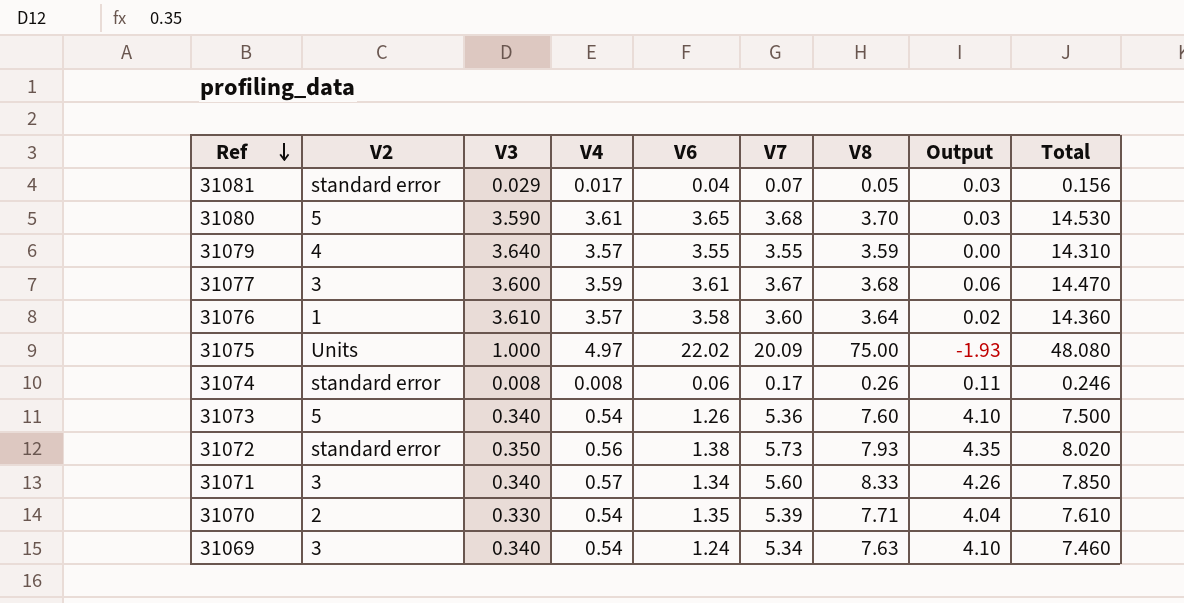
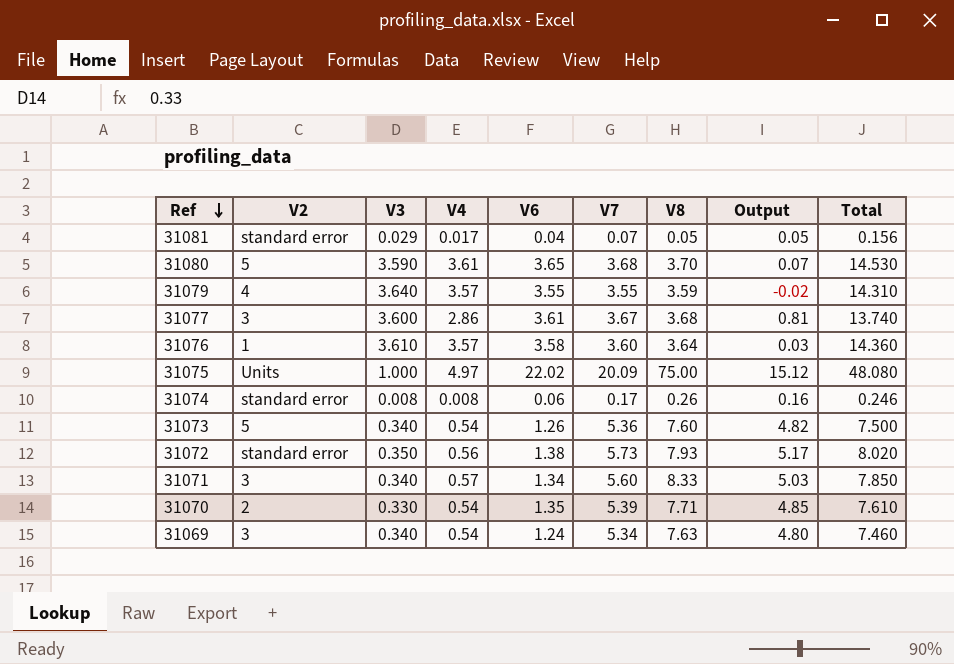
column Output | formula: [V7] - [V6] -> [V7] - [V4]
31077 | V4: 3.59 -> 2.86
31077 | Total: 14.470 -> 13.740

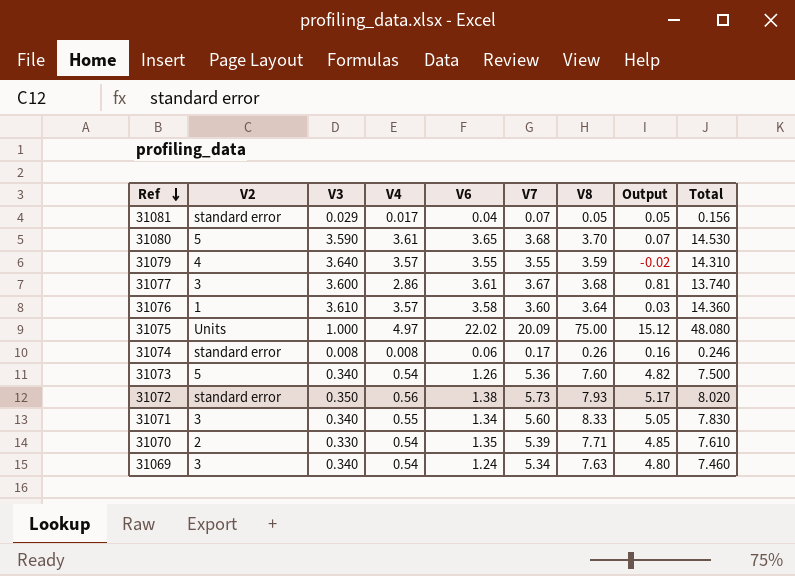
31071 | V4: 0.57 -> 0.55
31071 | Output: 5.03 -> 5.05
31071 | Total: 7.850 -> 7.830

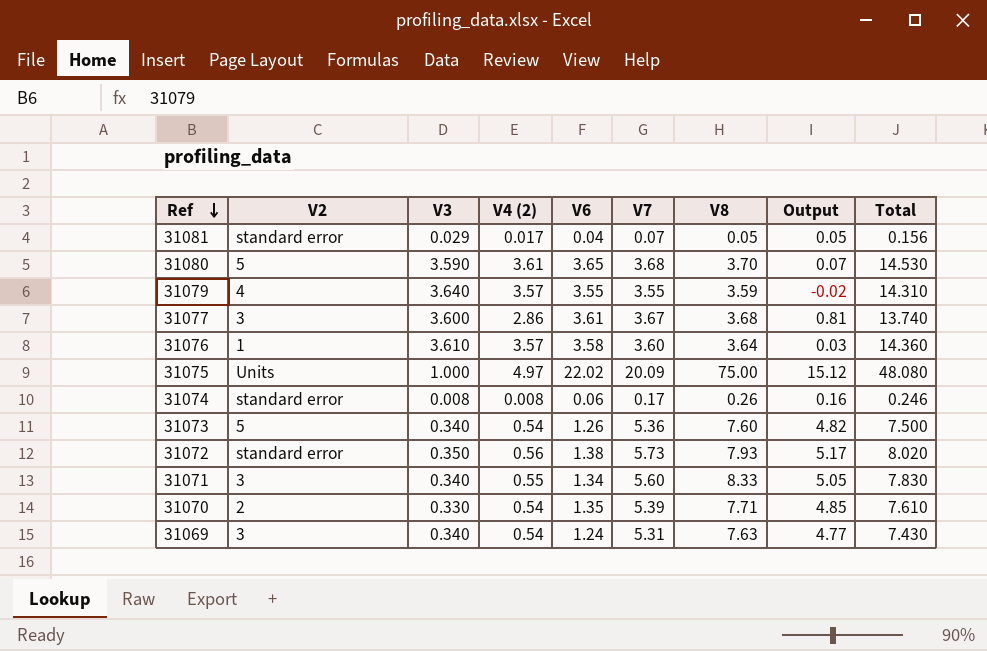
column name: V4 -> V4 (2)
31069 | V7: 5.34 -> 5.31
31069 | Output: 4.80 -> 4.77
31069 | Total: 7.460 -> 7.430

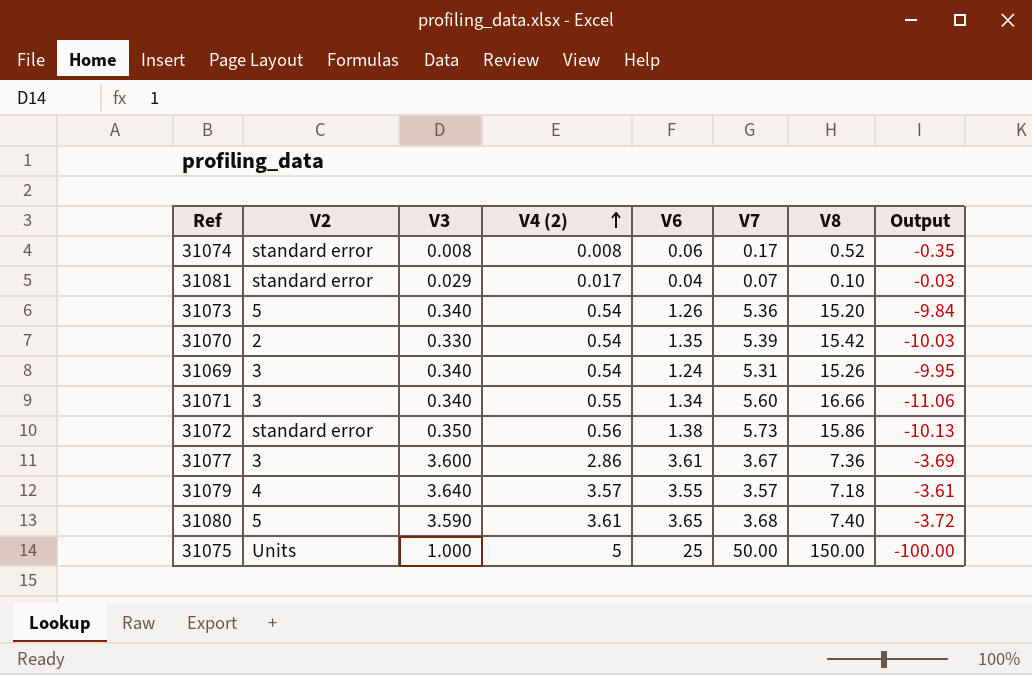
row order: Ref descending -> V4 (2) ascending
column Total | formula: [V3] + [V4 (2)] + [V6] + [V7] -> none
column Output | formula: [V7] - [V4 (2)] -> [V7] - [V8]
row 31076: 1 | 3.610 | 3.57 | 3.58 | 3.60 | 3.64 | 0.03 | 14.360 -> none
31074 | V8: 0.26 -> 0.52
31081 | V8: 0.05 -> 0.10
31073 | V8: 7.60 -> 15.20
31070 | V8: 7.71 -> 15.42
31069 | V8: 7.63 -> 15.26
31071 | V8: 8.33 -> 16.66
31072 | V8: 7.93 -> 15.86
31077 | V8: 3.68 -> 7.36
31079 | V7: 3.55 -> 3.57
31079 | V8: 3.59 -> 7.18
31080 | V8: 3.70 -> 7.40
31075 | V4 (2): 4.97 -> 5
31075 | V6: 22.02 -> 25
31075 | V7: 20.09 -> 50.00
31075 | V8: 75.00 -> 150.00

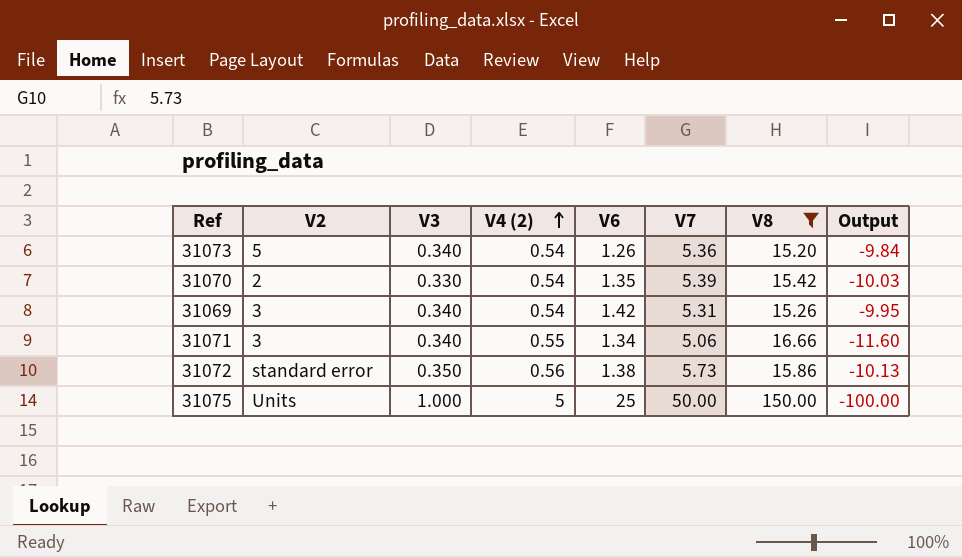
filter: none -> V8 >= 15.20
31069 | V6: 1.24 -> 1.42
31071 | V7: 5.60 -> 5.06
31071 | Output: -11.06 -> -11.60

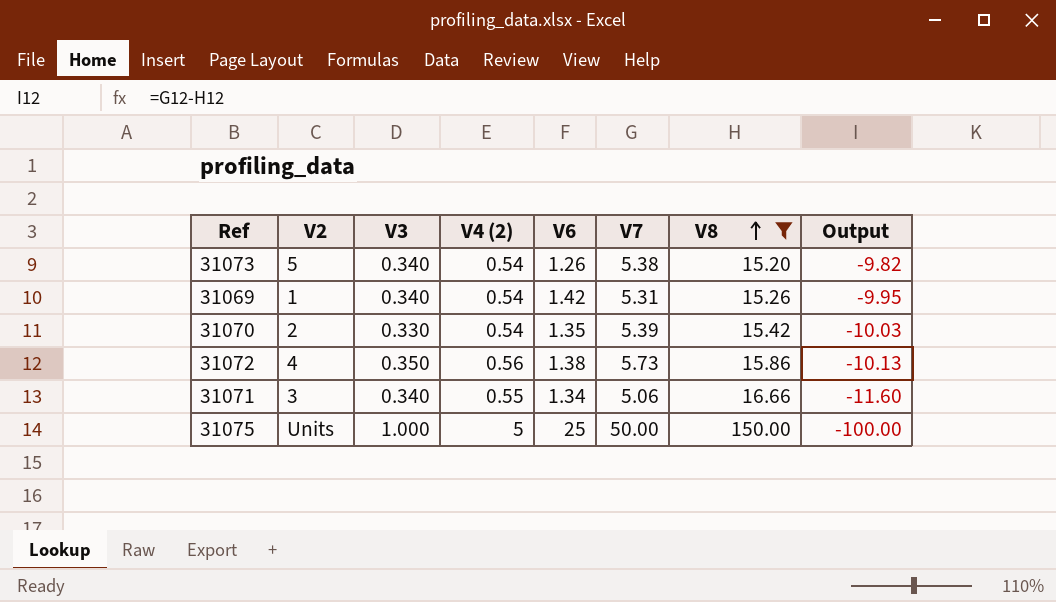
row order: V4 (2) ascending -> V8 ascending
31073 | V7: 5.36 -> 5.38
31073 | Output: -9.84 -> -9.82
31069 | V2: 3 -> 1
31072 | V2: standard error -> 4

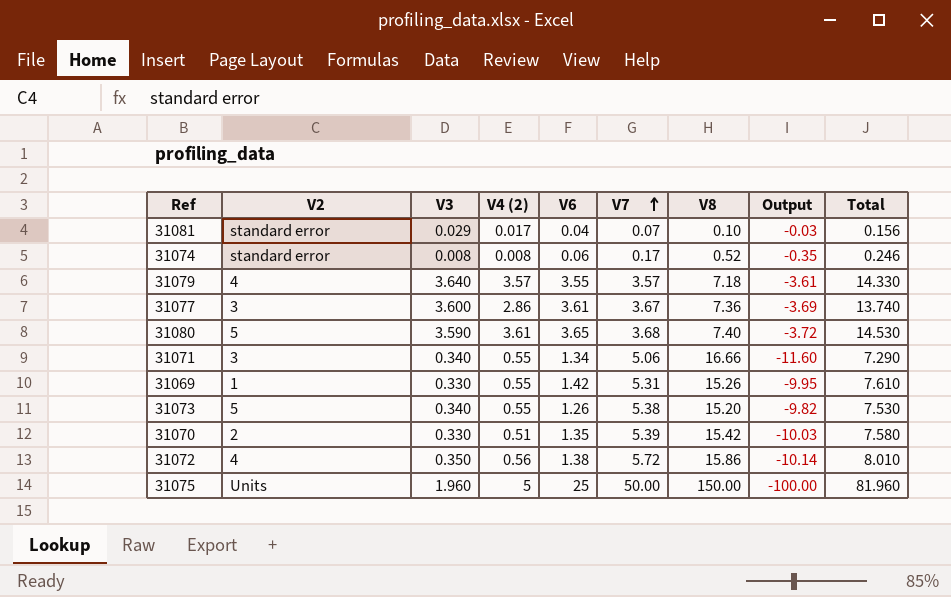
filter: V8 >= 15.20 -> none
row order: V8 ascending -> V7 ascending
column Total | formula: none -> [V3] + [V4 (2)] + [V6] + [V7]
31069 | V3: 0.340 -> 0.330
31069 | V4 (2): 0.54 -> 0.55
31073 | V4 (2): 0.54 -> 0.55
31070 | V4 (2): 0.54 -> 0.51
31072 | V7: 5.73 -> 5.72
31072 | Output: -10.13 -> -10.14
31075 | V3: 1.000 -> 1.960

